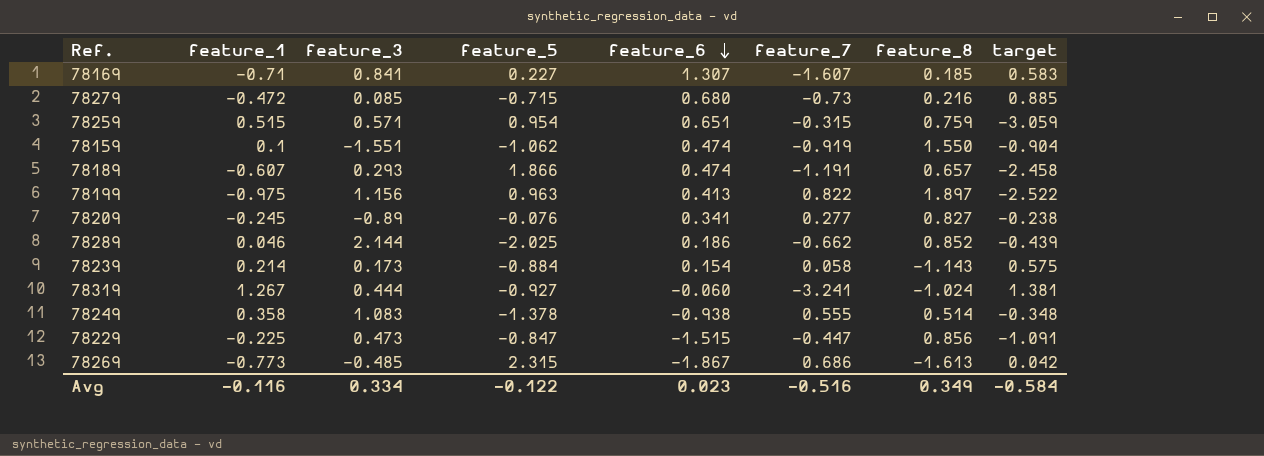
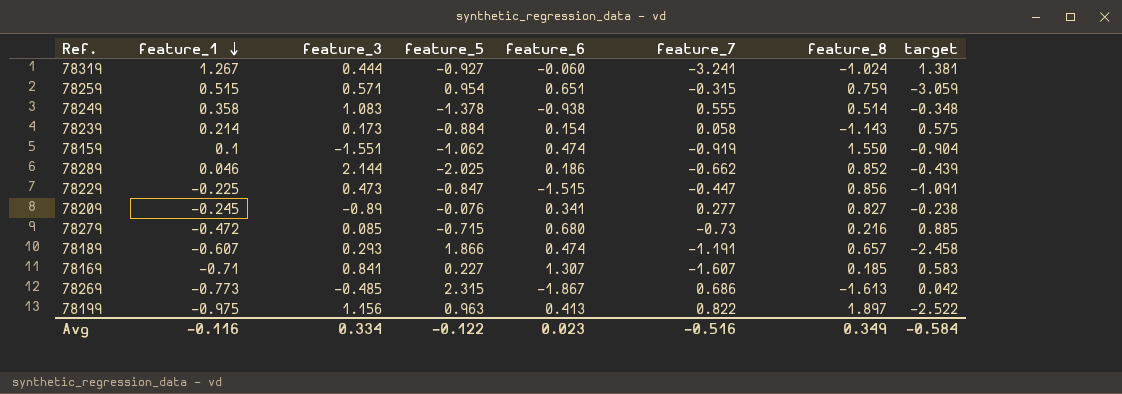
row order: feature_6 descending -> feature_1 descending

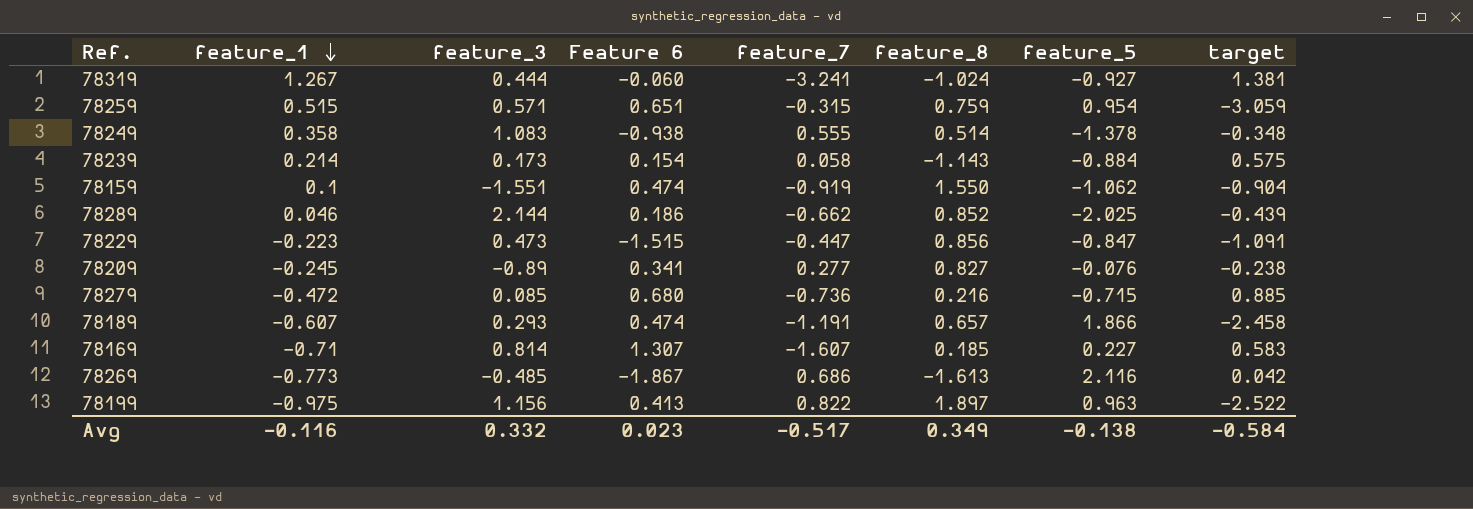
column name: feature_6 -> Feature 6
column feature_5 | position: 4 -> 7
78229 | feature_1: -0.225 -> -0.223
78279 | feature_7: -0.73 -> -0.736
78169 | feature_3: 0.841 -> 0.814
78269 | feature_5: 2.315 -> 2.116
Avg | feature_3: 0.334 -> 0.332
Avg | feature_7: -0.516 -> -0.517
Avg | feature_5: -0.122 -> -0.138

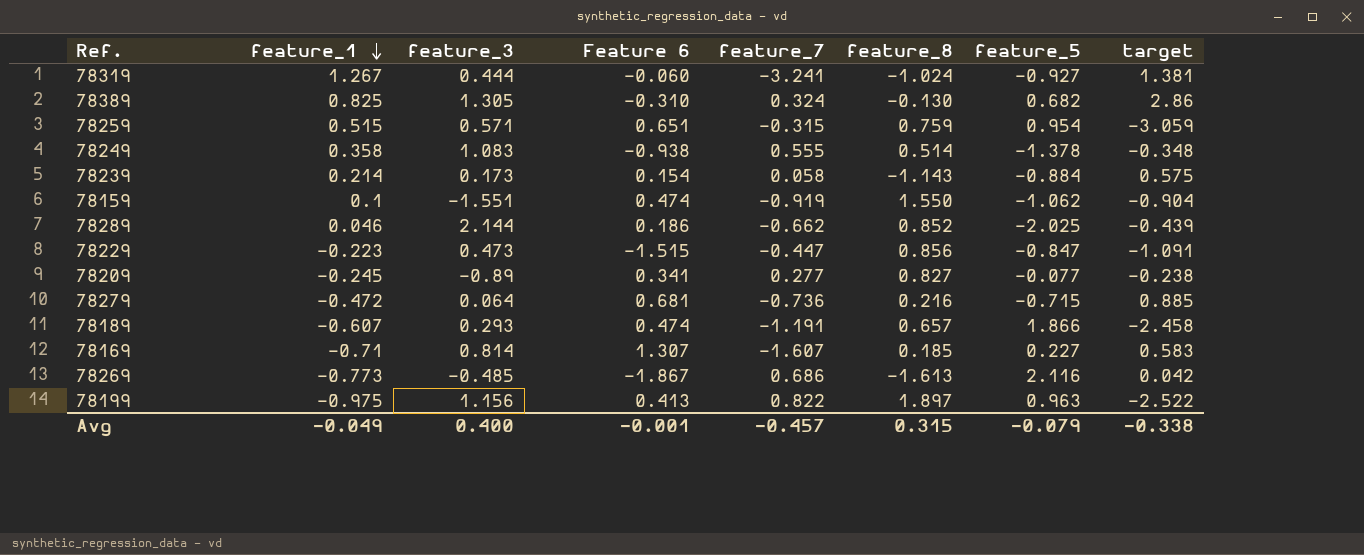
row 78389: none -> 0.825 | 1.305 | -0.310 | 0.324 | -0.130 | 0.682 | 2.86
78209 | feature_5: -0.076 -> -0.077
78279 | feature_3: 0.085 -> 0.064
78279 | Feature 6: 0.680 -> 0.681
Avg | feature_1: -0.116 -> -0.049
Avg | feature_3: 0.332 -> 0.400
Avg | Feature 6: 0.023 -> -0.001
Avg | feature_7: -0.517 -> -0.457
Avg | feature_8: 0.349 -> 0.315
Avg | feature_5: -0.138 -> -0.079
Avg | target: -0.584 -> -0.338

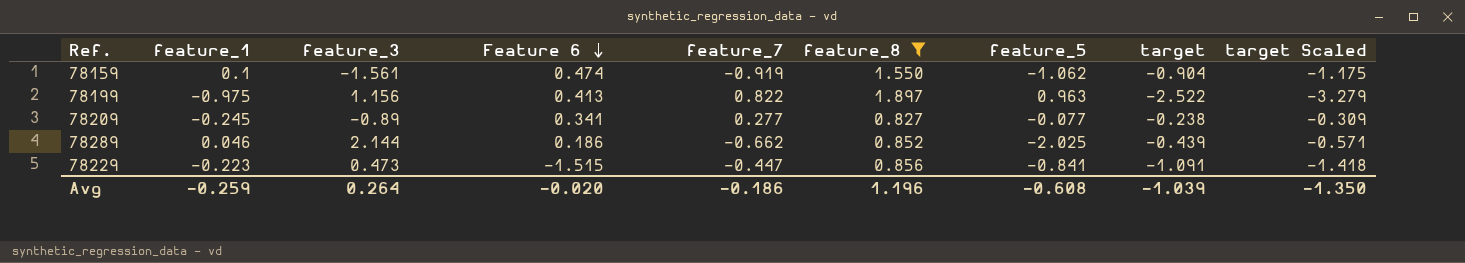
filter: none -> feature_8 >= 0.827
row order: feature_1 descending -> Feature 6 descending
column target Scaled | formula: none -> [target] * 1.3
78159 | feature_3: -1.551 -> -1.561
78229 | feature_5: -0.847 -> -0.841
Avg | feature_1: -0.049 -> -0.259
Avg | feature_3: 0.400 -> 0.264
Avg | Feature 6: -0.001 -> -0.020
Avg | feature_7: -0.457 -> -0.186
Avg | feature_8: 0.315 -> 1.196
Avg | feature_5: -0.079 -> -0.608
Avg | target: -0.338 -> -1.039

